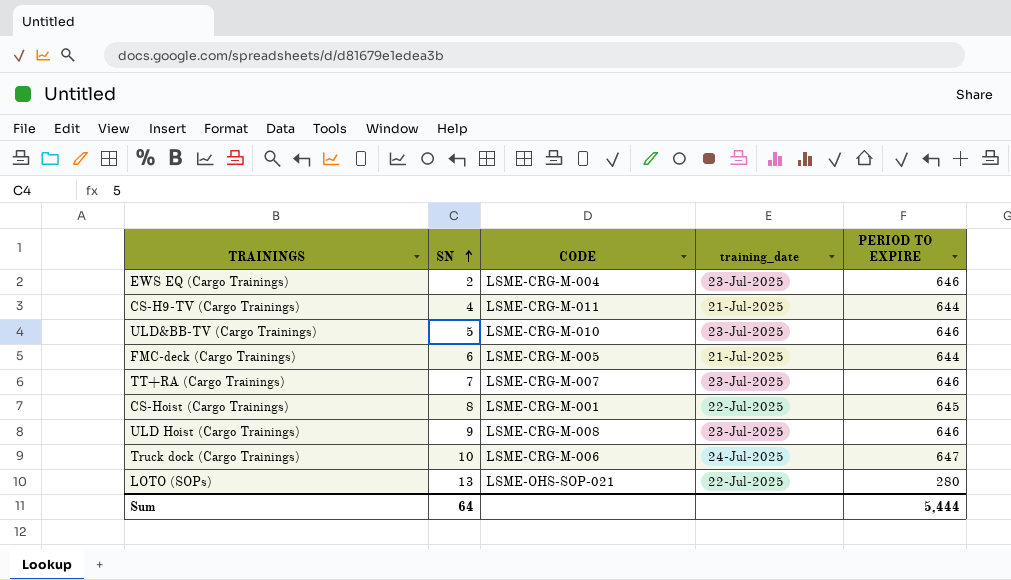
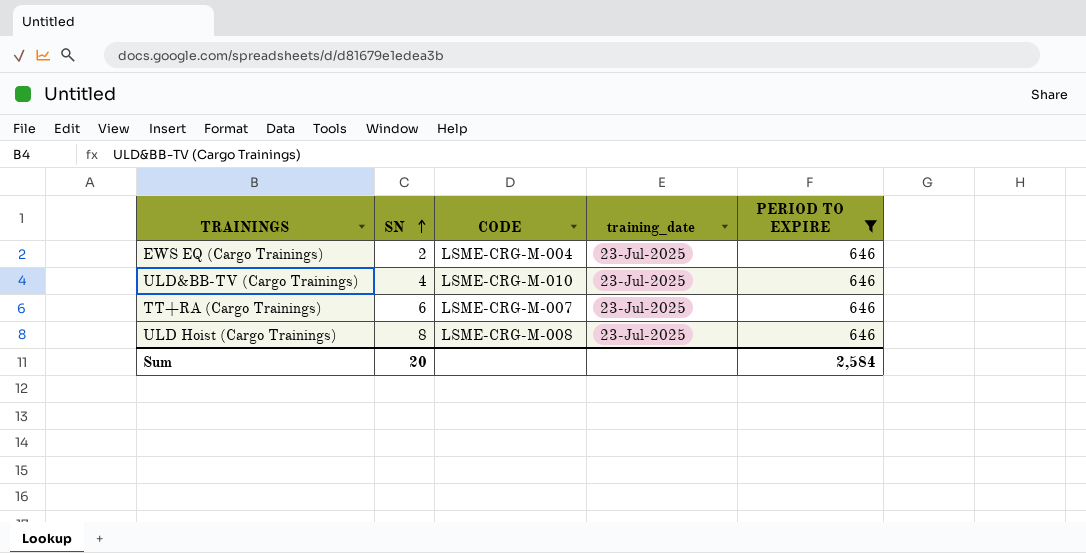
filter: none -> PERIOD TO EXPIRE = 646
ULD&BB-TV (Cargo Trainings) | SN: 5 -> 4
TT+RA (Cargo Trainings) | SN: 7 -> 6
ULD Hoist (Cargo Trainings) | SN: 9 -> 8
Sum | SN: 64 -> 20
Sum | PERIOD TO EXPIRE: 5,444 -> 2,584

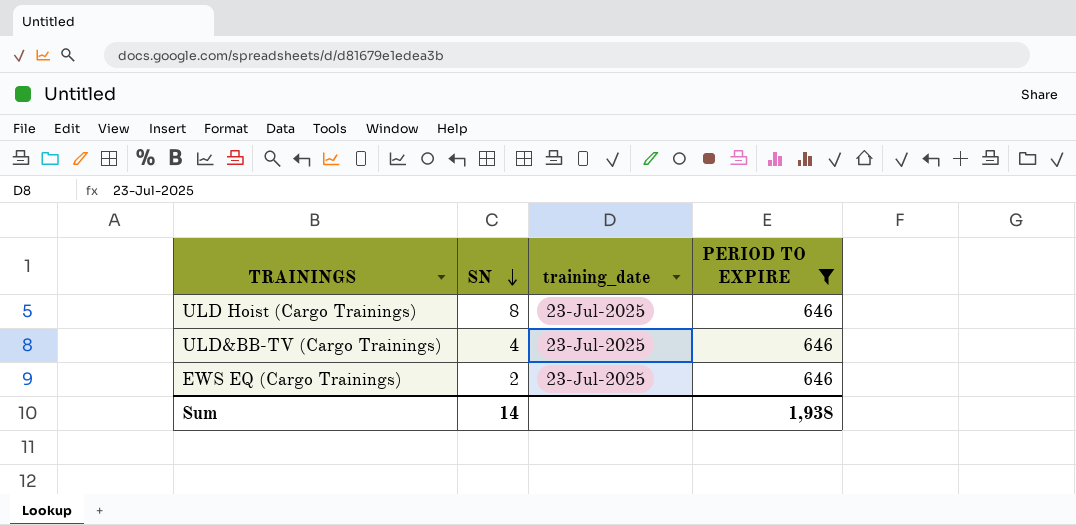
row order: SN ascending -> SN descending
column CODE | position: 3 -> none
row TT+RA (Cargo Trainings): 6 | LSME-CRG-M-007 | 23-Jul-2025 | 646 -> none
Sum | SN: 20 -> 14
Sum | PERIOD TO EXPIRE: 2,584 -> 1,938

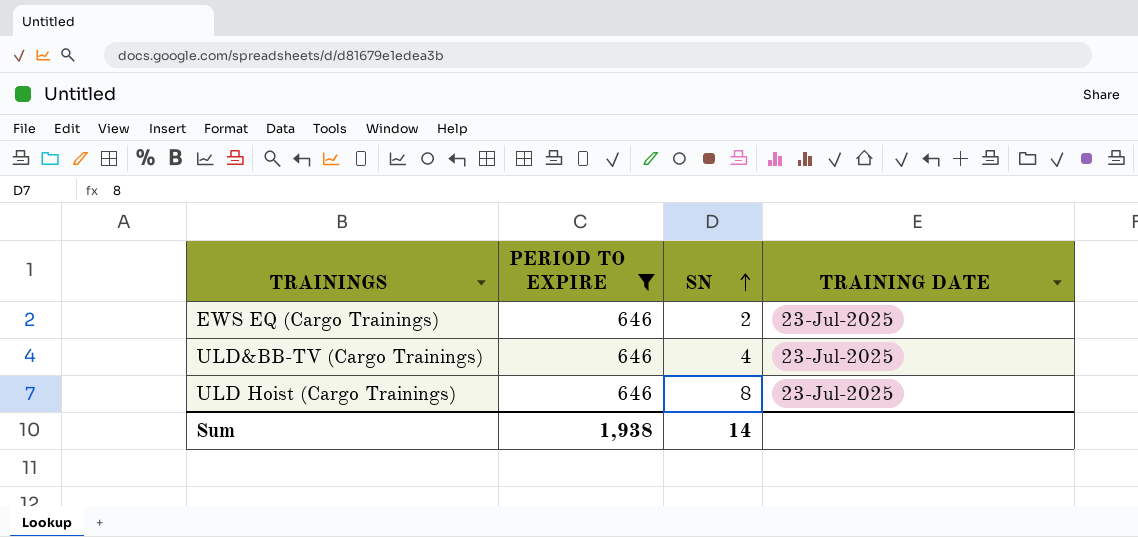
row order: SN descending -> SN ascending
column PERIOD TO EXPIRE | position: 4 -> 2
column name: training_date -> TRAINING DATE

